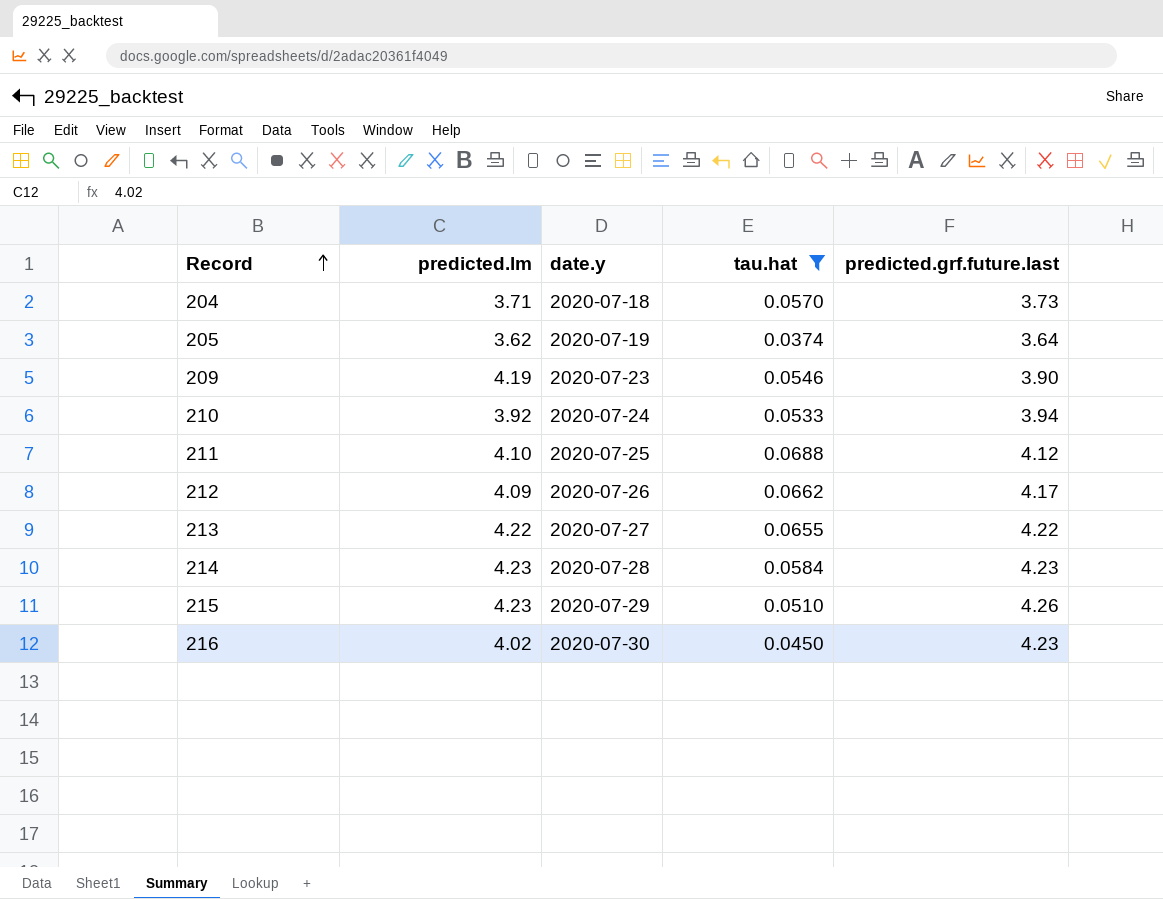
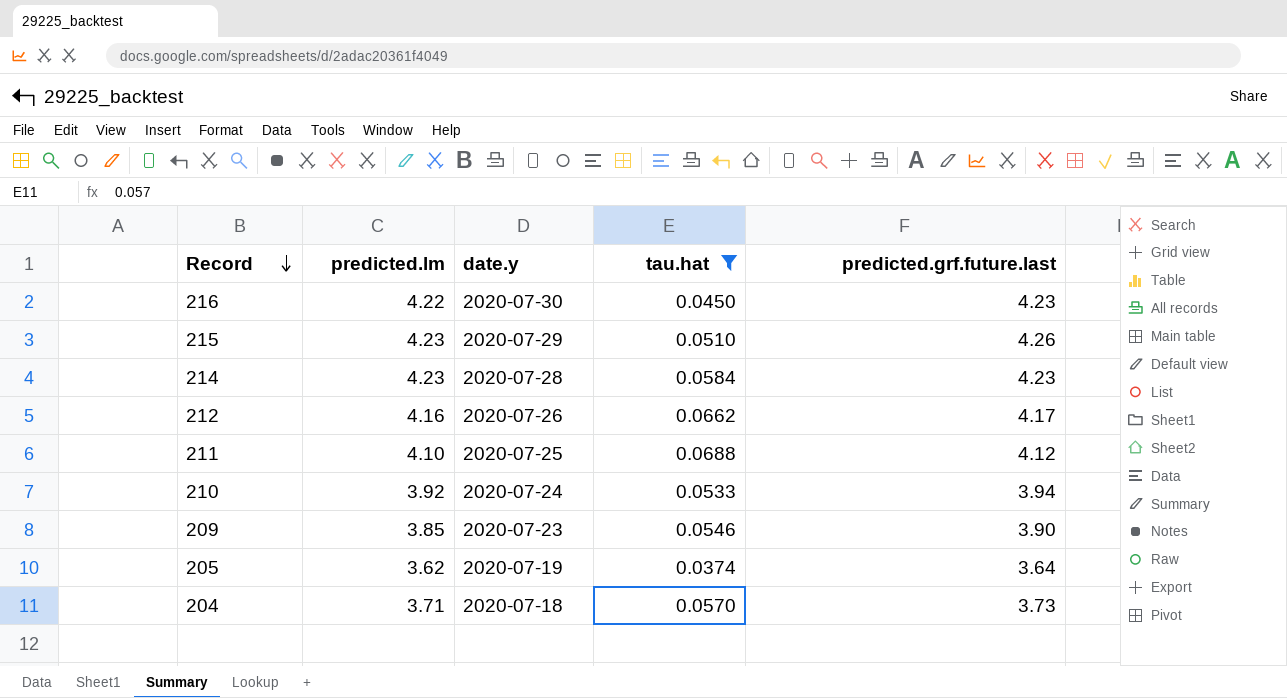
row order: Record ascending -> Record descending
row 213: 4.22 | 2020-07-27 | 0.0655 | 4.22 -> none
216 | predicted.lm: 4.02 -> 4.22
212 | predicted.lm: 4.09 -> 4.16
209 | predicted.lm: 4.19 -> 3.85

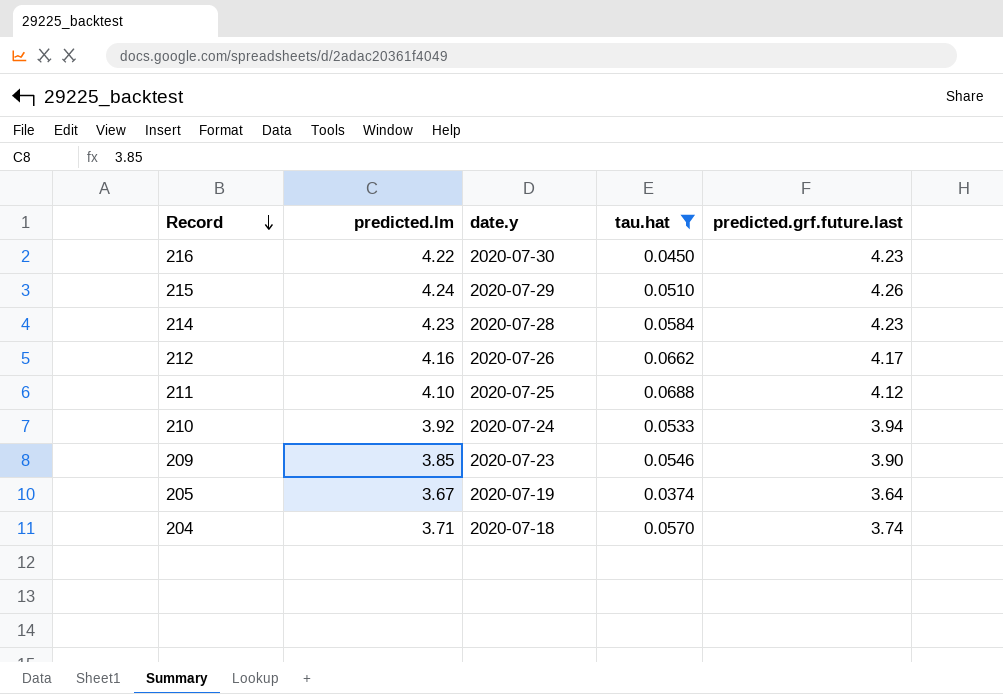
215 | predicted.lm: 4.23 -> 4.24
205 | predicted.lm: 3.62 -> 3.67
204 | predicted.grf.future.last: 3.73 -> 3.74

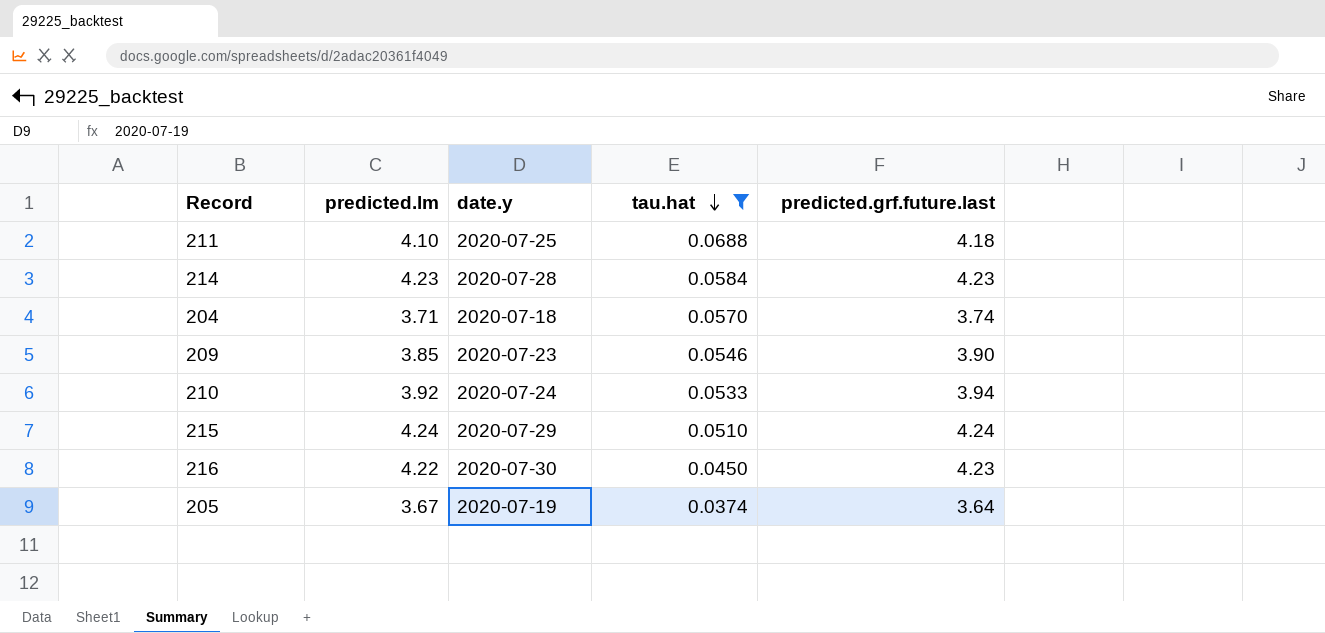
row order: Record descending -> tau.hat descending
row 212: 4.16 | 2020-07-26 | 0.0662 | 4.17 -> none
211 | predicted.grf.future.last: 4.12 -> 4.18
215 | predicted.grf.future.last: 4.26 -> 4.24

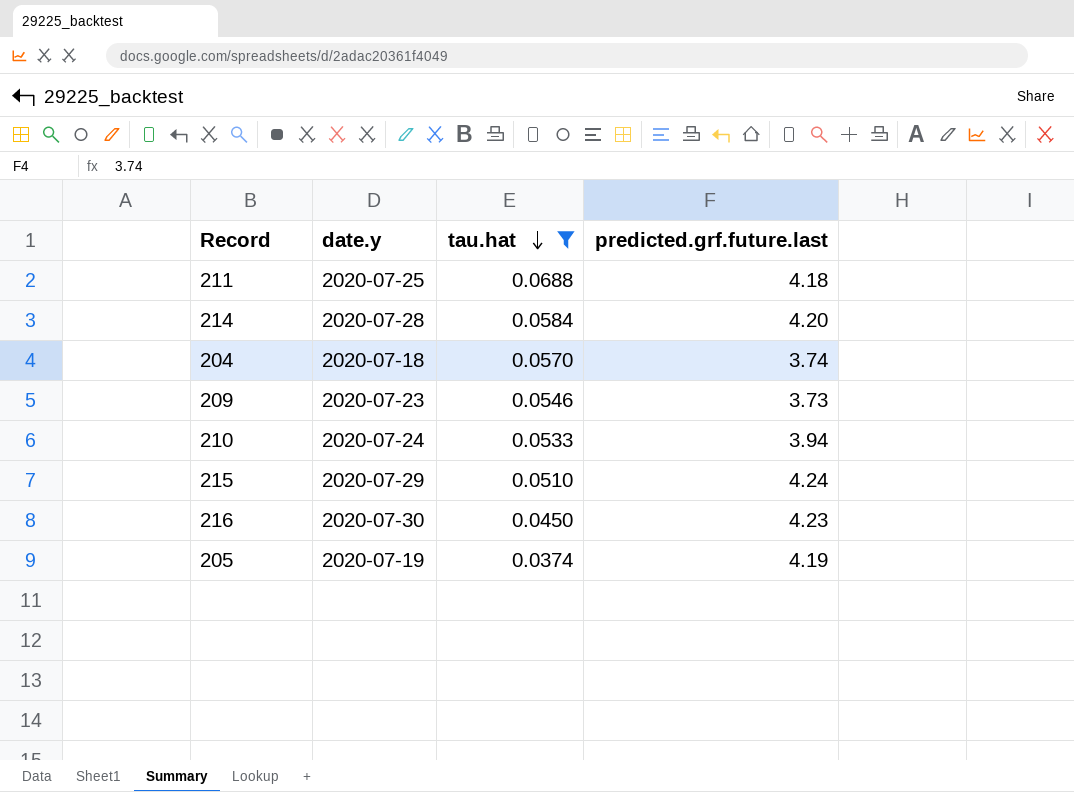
column predicted.lm | position: 2 -> none
214 | predicted.grf.future.last: 4.23 -> 4.20
209 | predicted.grf.future.last: 3.90 -> 3.73
205 | predicted.grf.future.last: 3.64 -> 4.19

